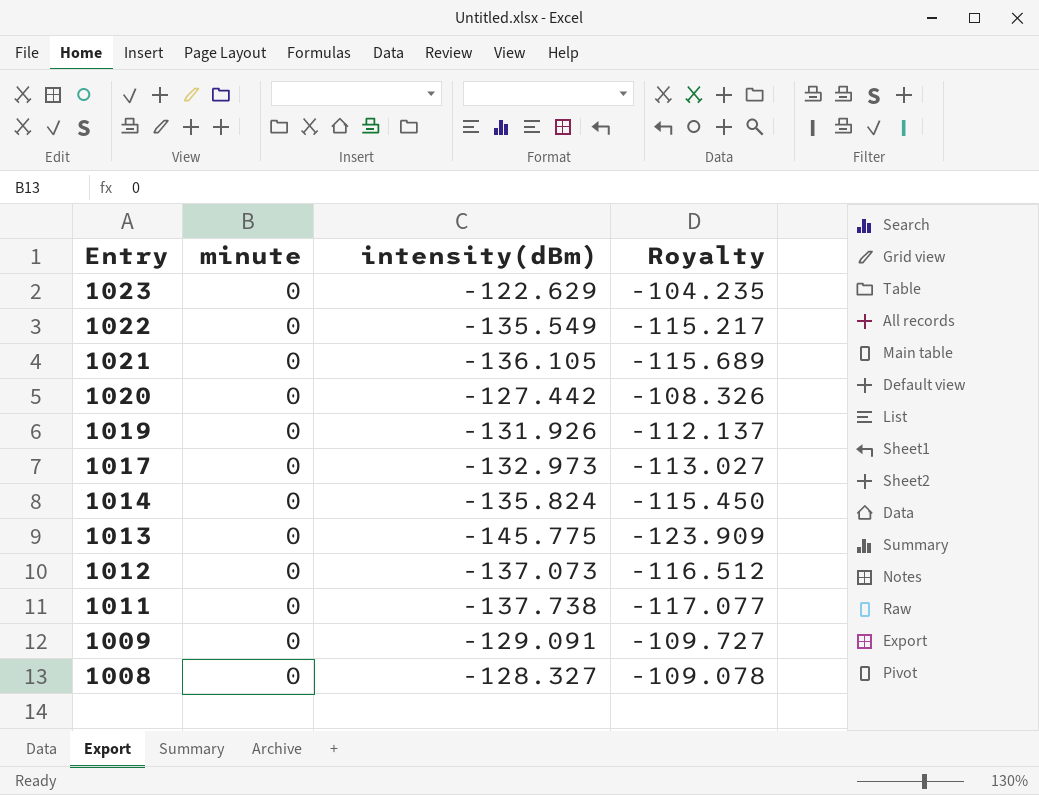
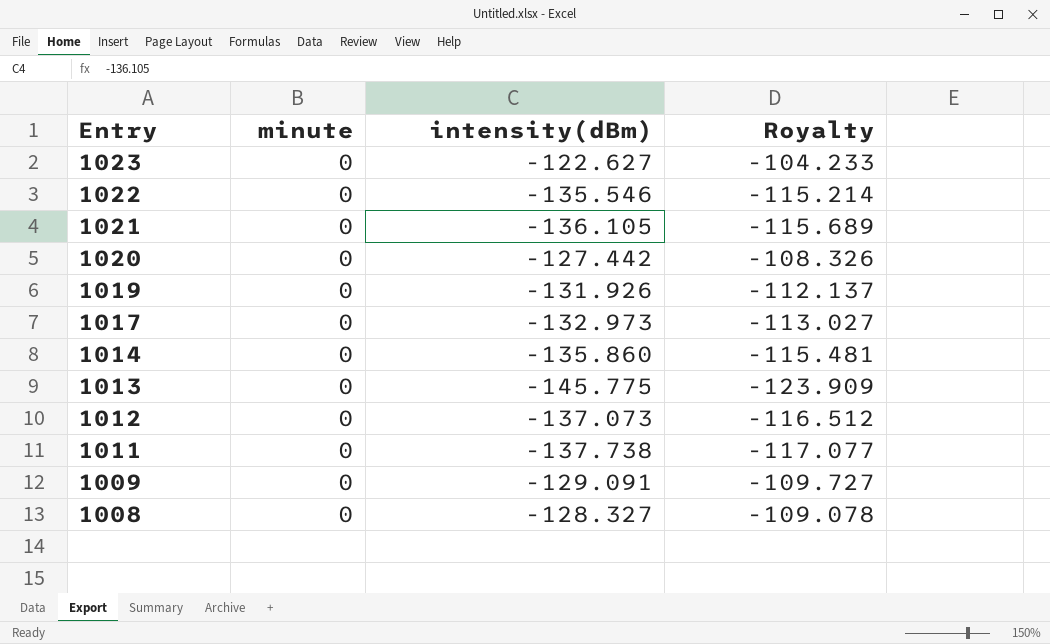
1023 | intensity(dBm): -122.629 -> -122.627
1023 | Royalty: -104.235 -> -104.233
1022 | intensity(dBm): -135.549 -> -135.546
1022 | Royalty: -115.217 -> -115.214
1014 | intensity(dBm): -135.824 -> -135.860
1014 | Royalty: -115.450 -> -115.481

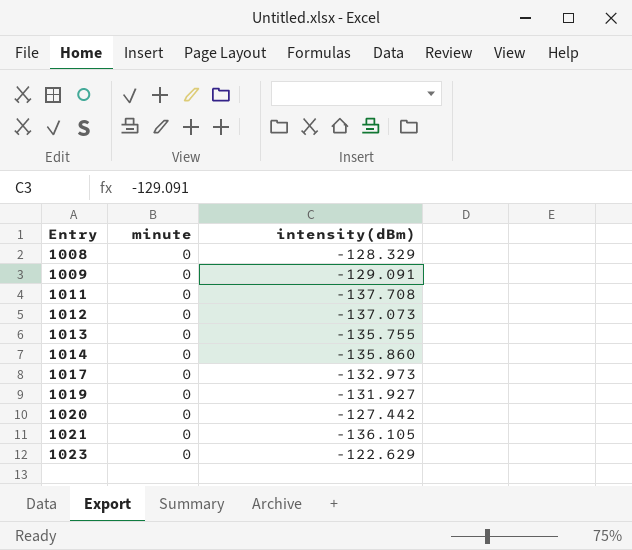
row order: Entry descending -> Entry ascending
column Royalty | formula: [intensity(dBm)] * 0.85 -> none
row 1022: 0 | -135.546 | -115.214 -> none
1008 | intensity(dBm): -128.327 -> -128.329
1011 | intensity(dBm): -137.738 -> -137.708
1013 | intensity(dBm): -145.775 -> -135.755
1019 | intensity(dBm): -131.926 -> -131.927
1023 | intensity(dBm): -122.627 -> -122.629

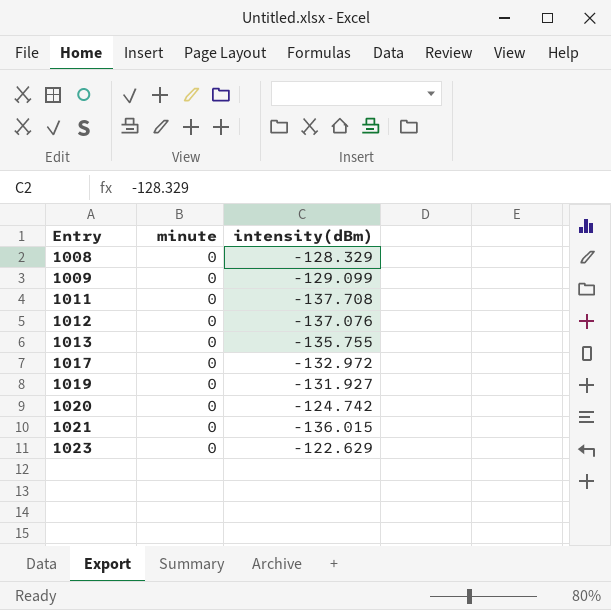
row 1014: 0 | -135.860 -> none
1009 | intensity(dBm): -129.091 -> -129.099
1012 | intensity(dBm): -137.073 -> -137.076
1017 | intensity(dBm): -132.973 -> -132.972
1020 | intensity(dBm): -127.442 -> -124.742
1021 | intensity(dBm): -136.105 -> -136.015

